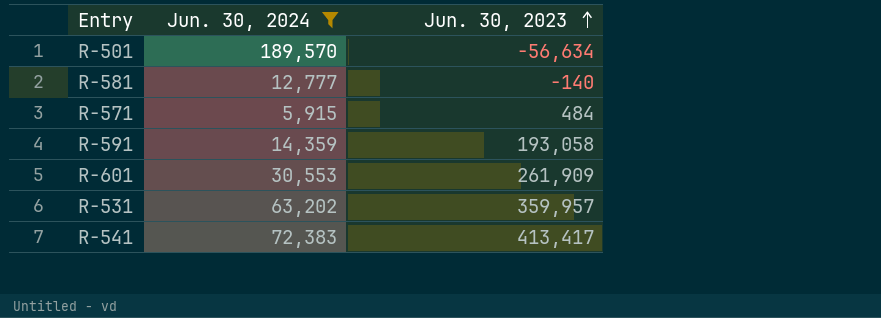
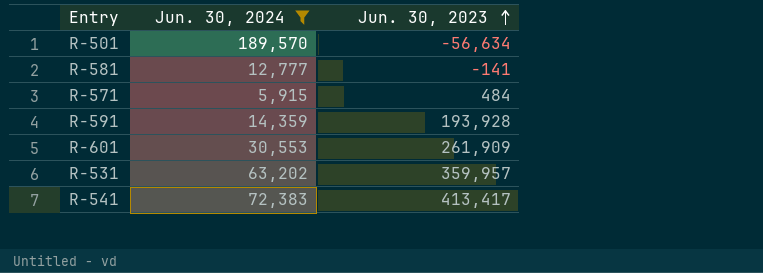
R-581 | Jun. 30, 2023: -140 -> -141
R-591 | Jun. 30, 2023: 193,058 -> 193,928

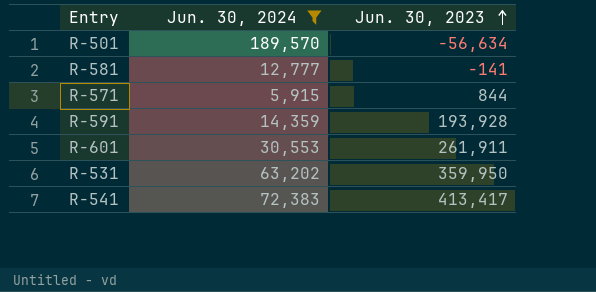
R-571 | Jun. 30, 2023: 484 -> 844
R-601 | Jun. 30, 2023: 261,909 -> 261,911
R-531 | Jun. 30, 2023: 359,957 -> 359,950

